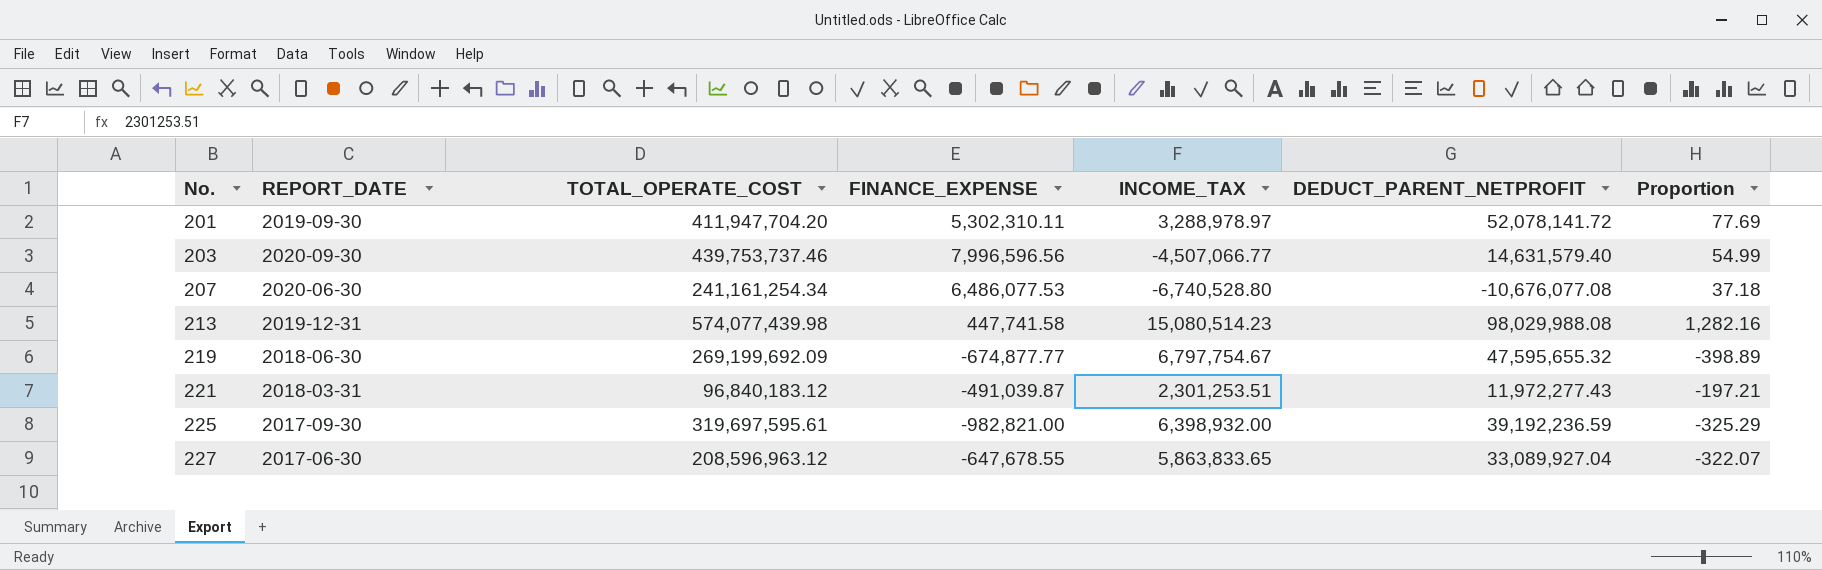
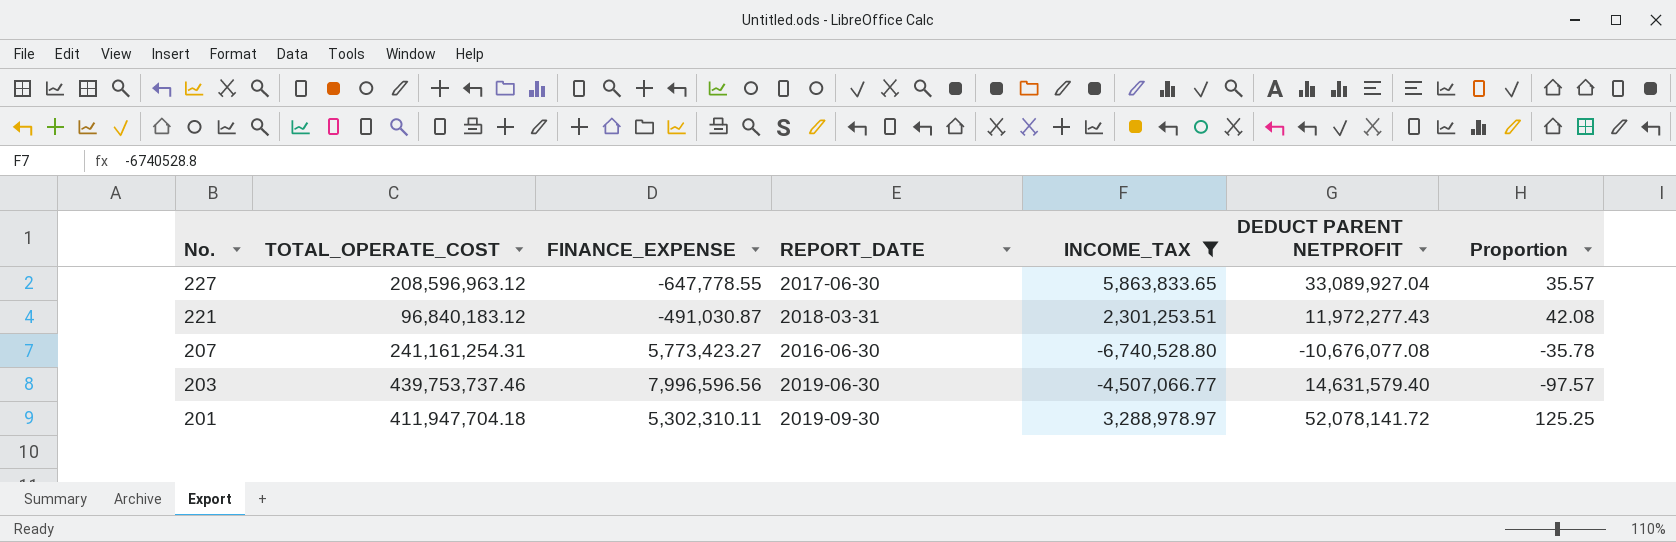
filter: none -> INCOME_TAX <= 5,863,833.65
row order: No. ascending -> No. descending
column REPORT_DATE | position: 2 -> 4
column name: DEDUCT_PARENT_NETPROFIT -> DEDUCT PARENT NETPROFIT
column Proportion | formula: [TOTAL_OPERATE_COST] / [FINANCE_EXPENSE] -> [TOTAL_OPERATE_COST] / [INCOME_TAX]
227 | FINANCE_EXPENSE: -647,678.55 -> -647,778.55
221 | FINANCE_EXPENSE: -491,039.87 -> -491,030.87
207 | TOTAL_OPERATE_COST: 241,161,254.34 -> 241,161,254.31
207 | FINANCE_EXPENSE: 6,486,077.53 -> 5,773,423.27
207 | REPORT_DATE: 2020-06-30 -> 2016-06-30
203 | REPORT_DATE: 2020-09-30 -> 2019-06-30
201 | TOTAL_OPERATE_COST: 411,947,704.20 -> 411,947,704.18

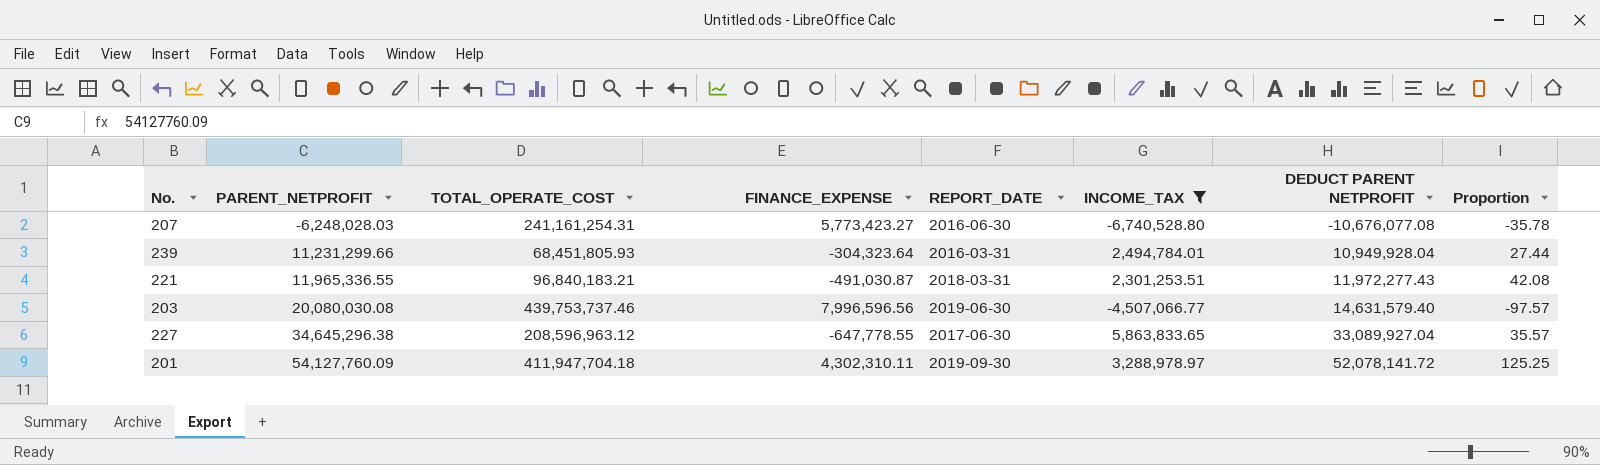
row order: No. descending -> PARENT_NETPROFIT ascending
column PARENT_NETPROFIT | position: none -> 2
row 239: none -> 11,231,299.66 | 68,451,805.93 | -304,323.64 | 2016-03-31 | 2,494,784.01 | 10,949,928.04 | 27.44
221 | TOTAL_OPERATE_COST: 96,840,183.12 -> 96,840,183.21
201 | FINANCE_EXPENSE: 5,302,310.11 -> 4,302,310.11

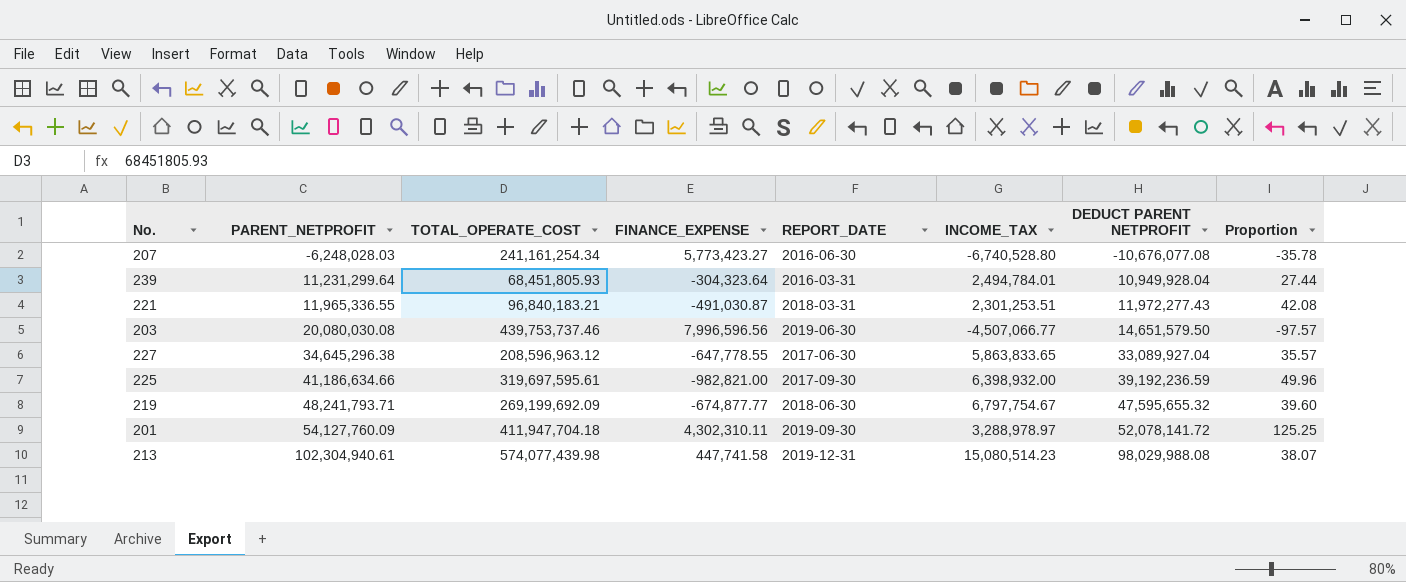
filter: INCOME_TAX <= 5,863,833.65 -> none
207 | TOTAL_OPERATE_COST: 241,161,254.31 -> 241,161,254.34
239 | PARENT_NETPROFIT: 11,231,299.66 -> 11,231,299.64
203 | DEDUCT PARENT NETPROFIT: 14,631,579.40 -> 14,651,579.50

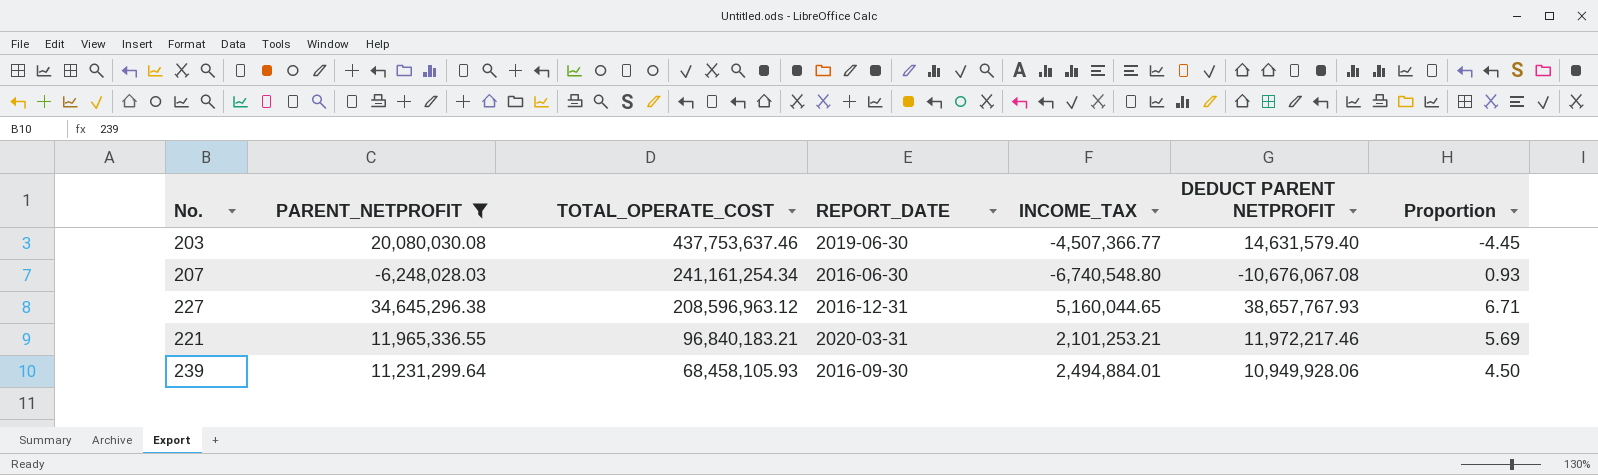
filter: none -> PARENT_NETPROFIT <= 34,645,296.38
row order: PARENT_NETPROFIT ascending -> TOTAL_OPERATE_COST descending
column FINANCE_EXPENSE | position: 4 -> none
column Proportion | formula: [TOTAL_OPERATE_COST] / [INCOME_TAX] -> [PARENT_NETPROFIT] / [INCOME_TAX]
203 | TOTAL_OPERATE_COST: 439,753,737.46 -> 437,753,637.46
203 | INCOME_TAX: -4,507,066.77 -> -4,507,366.77
203 | DEDUCT PARENT NETPROFIT: 14,651,579.50 -> 14,631,579.40
207 | INCOME_TAX: -6,740,528.80 -> -6,740,548.80
207 | DEDUCT PARENT NETPROFIT: -10,676,077.08 -> -10,676,067.08
227 | REPORT_DATE: 2017-06-30 -> 2016-12-31
227 | INCOME_TAX: 5,863,833.65 -> 5,160,044.65
227 | DEDUCT PARENT NETPROFIT: 33,089,927.04 -> 38,657,767.93
221 | REPORT_DATE: 2018-03-31 -> 2020-03-31
221 | INCOME_TAX: 2,301,253.51 -> 2,101,253.21
221 | DEDUCT PARENT NETPROFIT: 11,972,277.43 -> 11,972,217.46
239 | TOTAL_OPERATE_COST: 68,451,805.93 -> 68,458,105.93
239 | REPORT_DATE: 2016-03-31 -> 2016-09-30
239 | INCOME_TAX: 2,494,784.01 -> 2,494,884.01
239 | DEDUCT PARENT NETPROFIT: 10,949,928.04 -> 10,949,928.06

